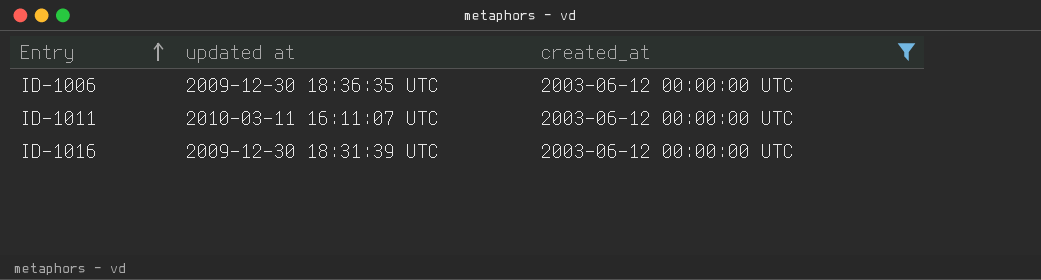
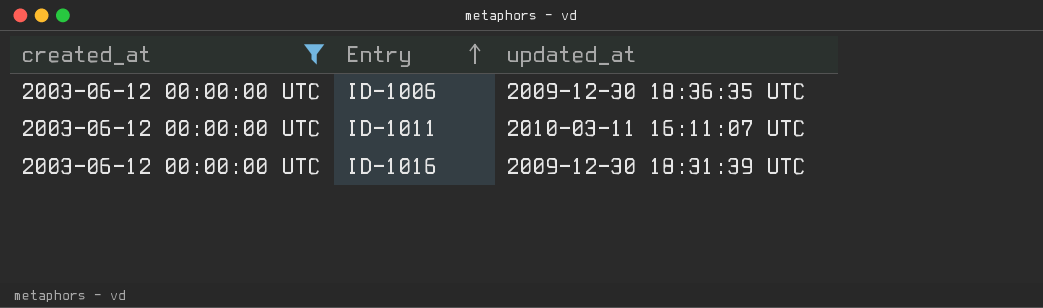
column created_at | position: 3 -> 1
column name: updated at -> updated_at

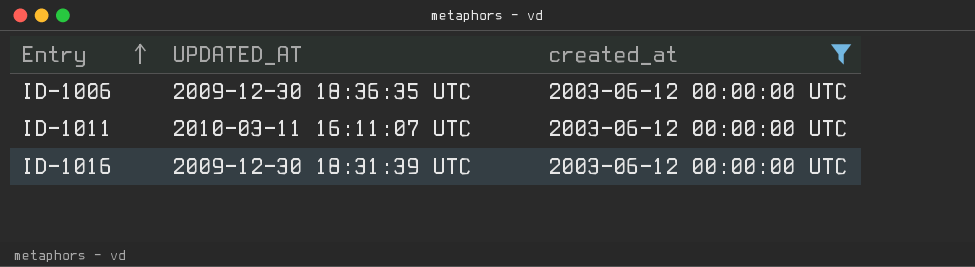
column name: updated_at -> UPDATED_AT
column created_at | position: 1 -> 3

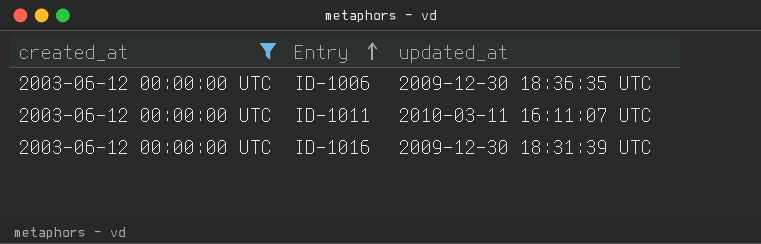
column created_at | position: 3 -> 1
column name: UPDATED_AT -> updated_at

